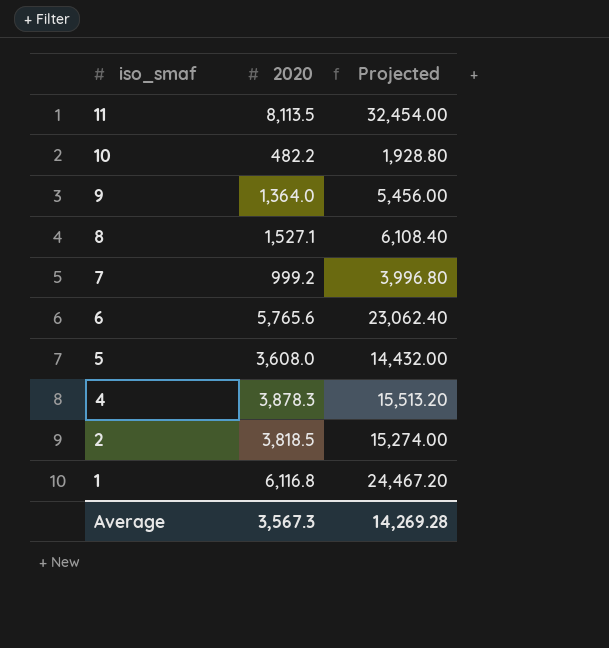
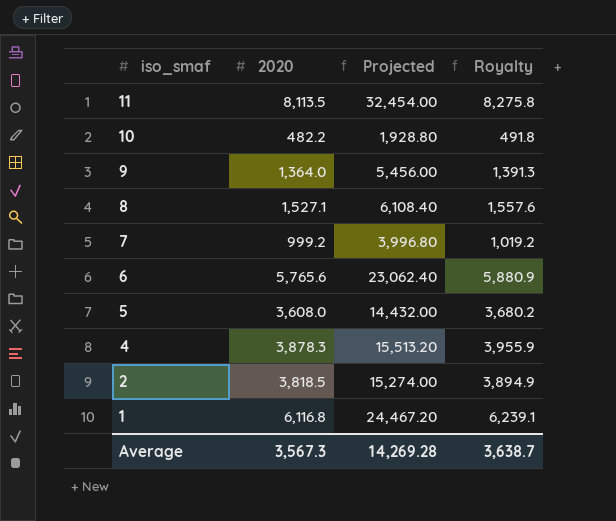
column Royalty | formula: none -> [2020] * 1.02

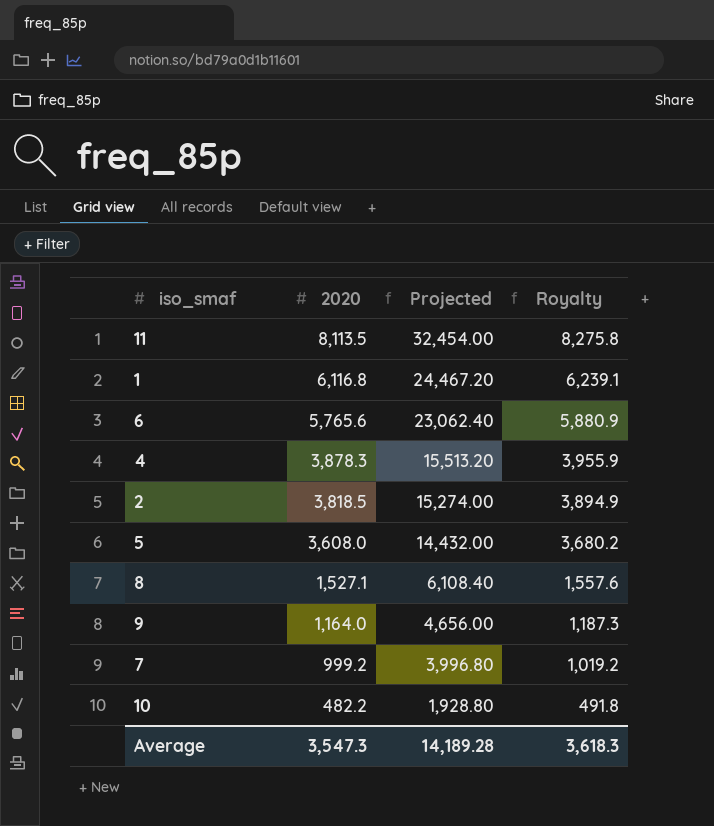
row order: iso_smaf descending -> 2020 descending
9 | 2020: 1,364.0 -> 1,164.0
9 | Projected: 5,456.00 -> 4,656.00
9 | Royalty: 1,391.3 -> 1,187.3
Average | 2020: 3,567.3 -> 3,547.3
Average | Projected: 14,269.28 -> 14,189.28
Average | Royalty: 3,638.7 -> 3,618.3

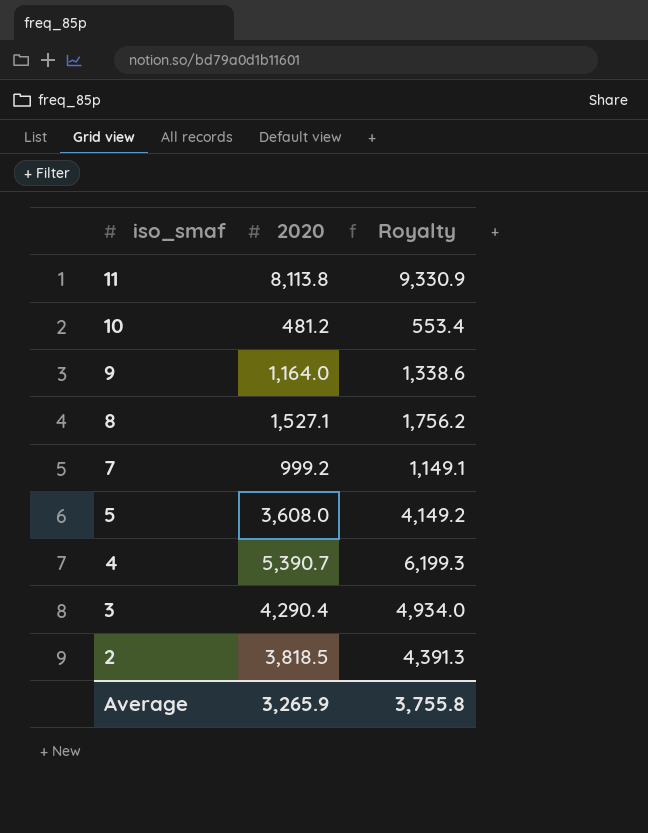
row order: 2020 descending -> iso_smaf descending
column Projected | formula: [2020] * 4 -> none
column Royalty | formula: [2020] * 1.02 -> [2020] * 1.15
row 1: 6,116.8 | 24,467.20 | 6,239.1 -> none
row 6: 5,765.6 | 23,062.40 | 5,880.9 -> none
11 | 2020: 8,113.5 -> 8,113.8
10 | 2020: 482.2 -> 481.2
4 | 2020: 3,878.3 -> 5,390.7
row 3: none -> 4,290.4 | 4,934.0
Average | 2020: 3,547.3 -> 3,265.9
Average | Royalty: 3,618.3 -> 3,755.8

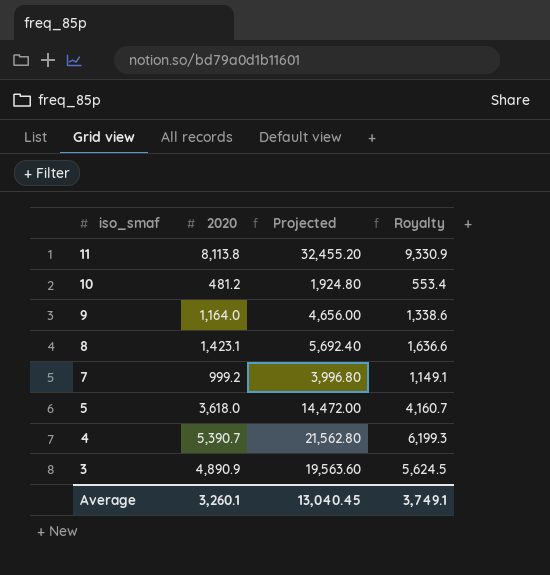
column Projected | formula: none -> [2020] * 4
row 2: 3,818.5 | 4,391.3 -> none
8 | 2020: 1,527.1 -> 1,423.1
8 | Royalty: 1,756.2 -> 1,636.6
5 | 2020: 3,608.0 -> 3,618.0
5 | Royalty: 4,149.2 -> 4,160.7
3 | 2020: 4,290.4 -> 4,890.9
3 | Royalty: 4,934.0 -> 5,624.5
Average | 2020: 3,265.9 -> 3,260.1
Average | Royalty: 3,755.8 -> 3,749.1

